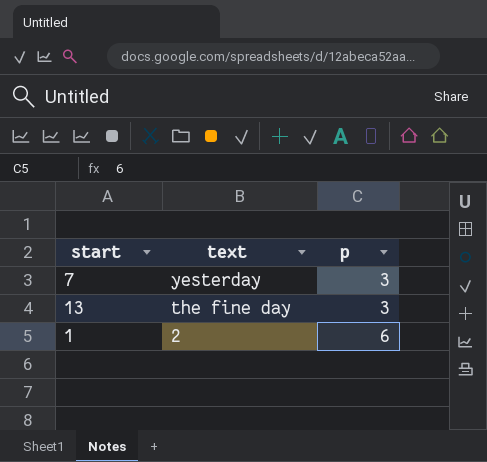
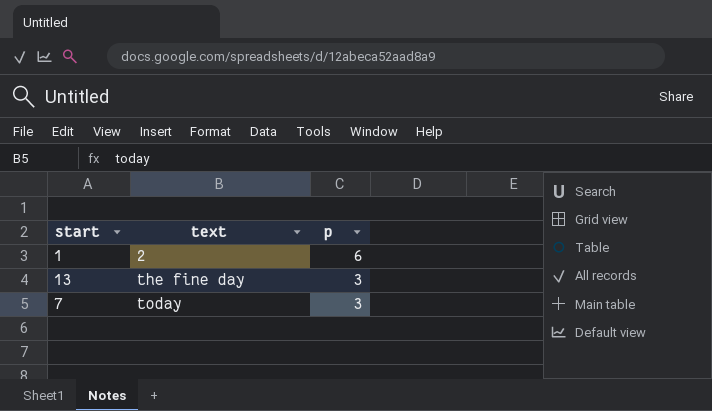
row order: text descending -> text ascending
7 | text: yesterday -> today

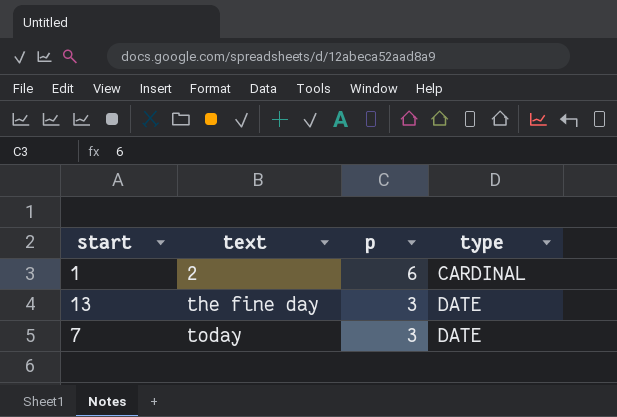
column type | position: none -> 4

